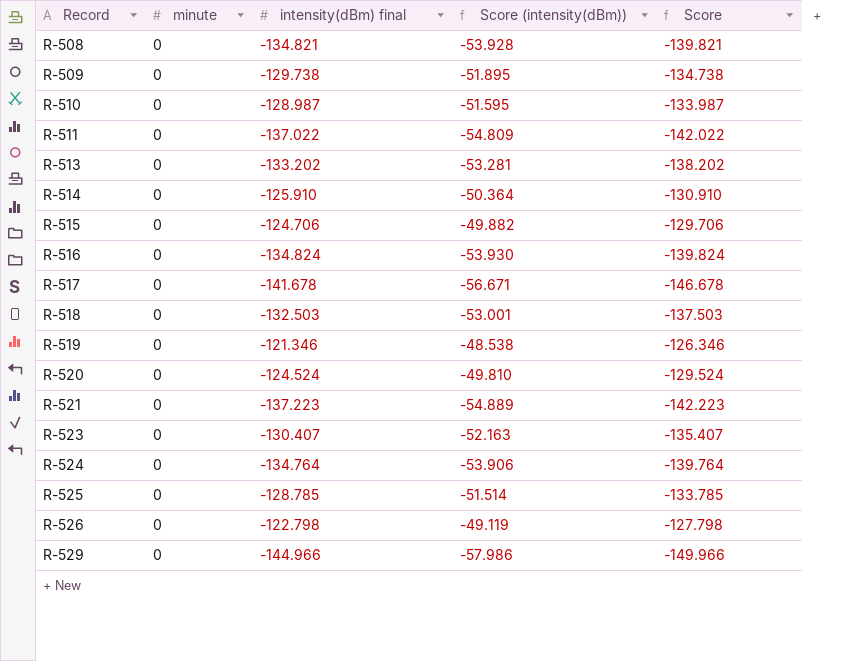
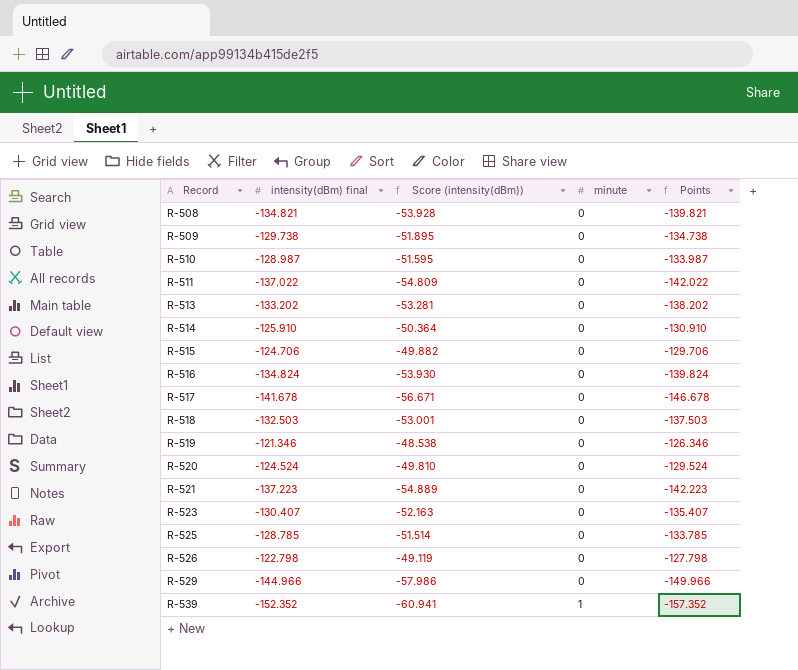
column minute | position: 2 -> 4
column name: Score -> Points
row R-524: 0 | -134.764 | -53.906 | -139.764 -> none
row R-539: none -> -152.352 | -60.941 | 1 | -157.352

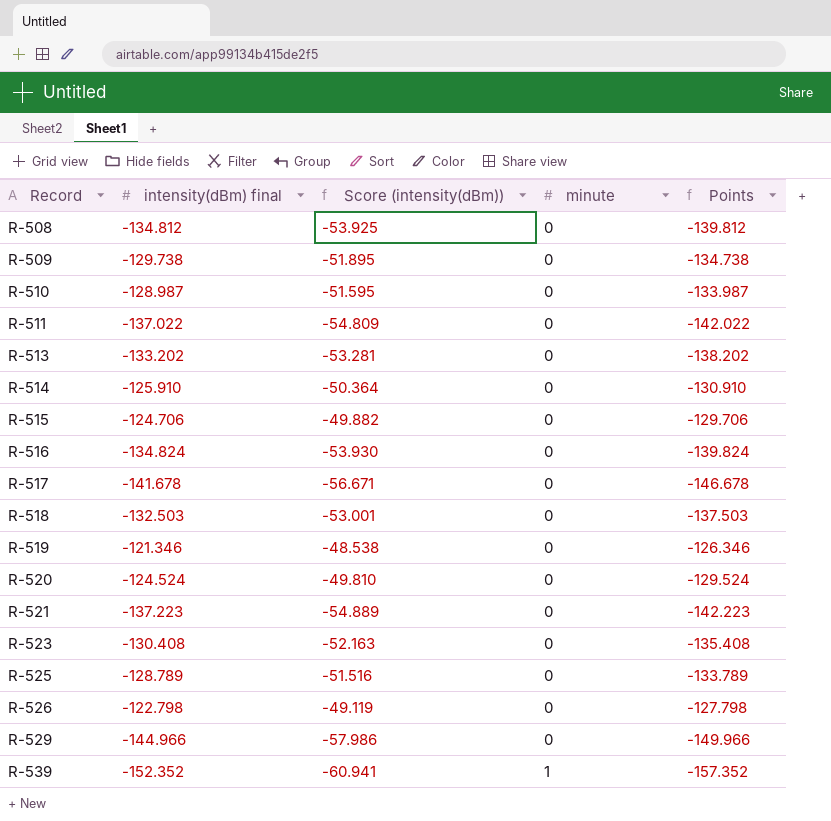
R-508 | intensity(dBm) final: -134.821 -> -134.812
R-508 | Score (intensity(dBm)): -53.928 -> -53.925
R-508 | Points: -139.821 -> -139.812
R-523 | intensity(dBm) final: -130.407 -> -130.408
R-523 | Points: -135.407 -> -135.408
R-525 | intensity(dBm) final: -128.785 -> -128.789
R-525 | Score (intensity(dBm)): -51.514 -> -51.516
R-525 | Points: -133.785 -> -133.789

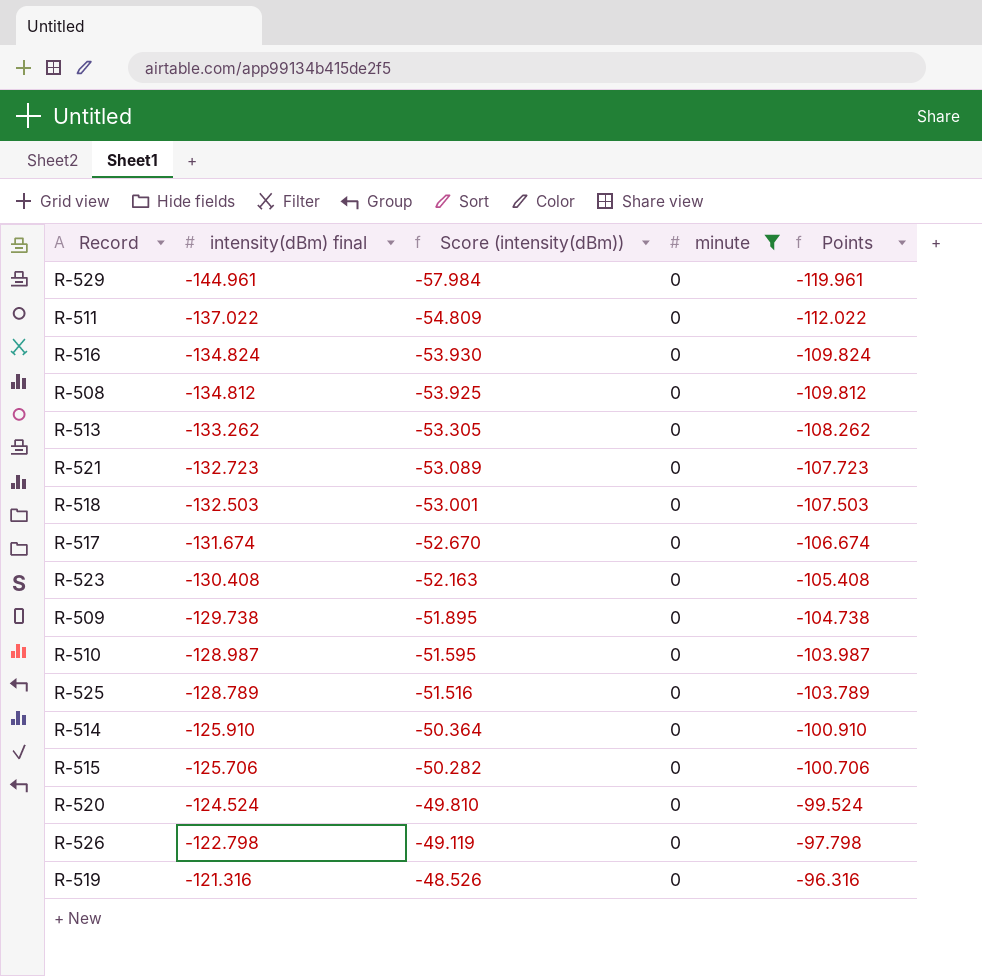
filter: none -> minute = 0
row order: Record ascending -> intensity(dBm) final ascending
column Points | formula: [intensity(dBm) final] - 5 -> [intensity(dBm) final] + 25
R-529 | intensity(dBm) final: -144.966 -> -144.961
R-529 | Score (intensity(dBm)): -57.986 -> -57.984
R-513 | intensity(dBm) final: -133.202 -> -133.262
R-513 | Score (intensity(dBm)): -53.281 -> -53.305
R-521 | intensity(dBm) final: -137.223 -> -132.723
R-521 | Score (intensity(dBm)): -54.889 -> -53.089
R-517 | intensity(dBm) final: -141.678 -> -131.674
R-517 | Score (intensity(dBm)): -56.671 -> -52.670
R-515 | intensity(dBm) final: -124.706 -> -125.706
R-515 | Score (intensity(dBm)): -49.882 -> -50.282
R-519 | intensity(dBm) final: -121.346 -> -121.316
R-519 | Score (intensity(dBm)): -48.538 -> -48.526

